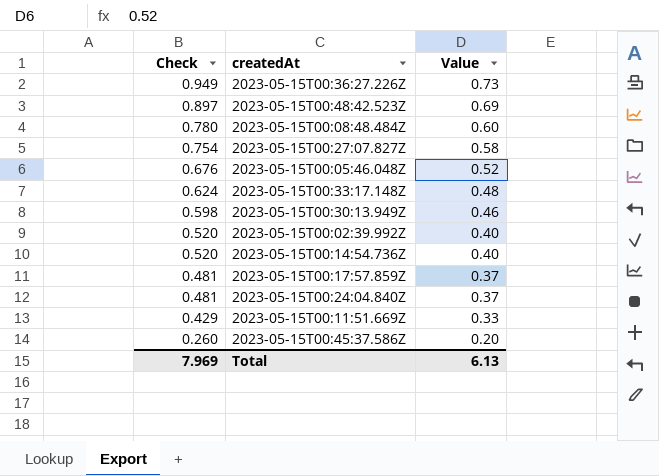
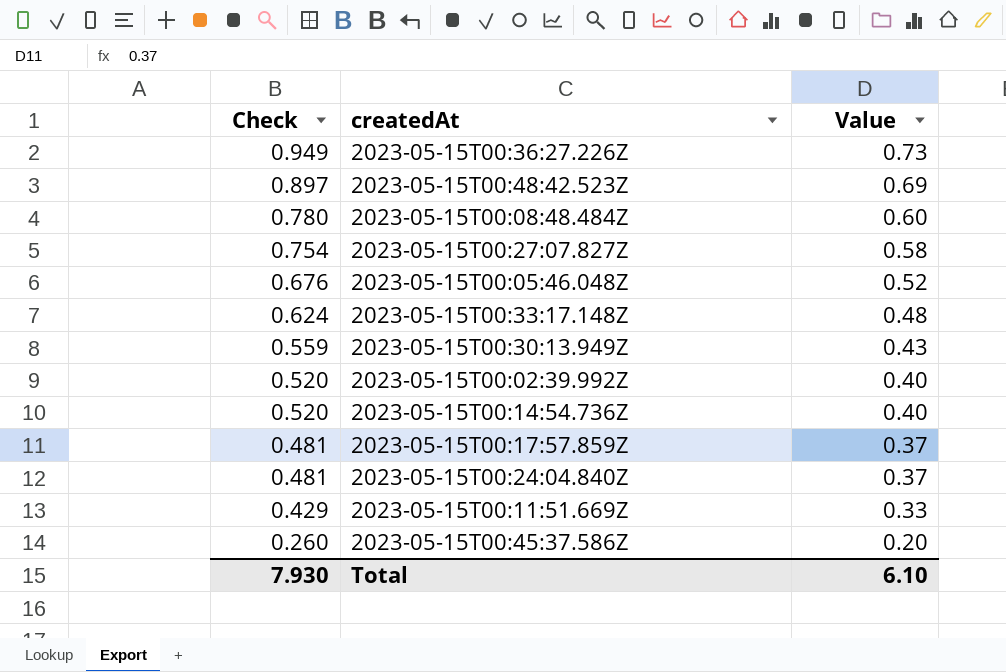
2023-05-15T00:30:13.949Z | Check: 0.598 -> 0.559
2023-05-15T00:30:13.949Z | Value: 0.46 -> 0.43
Total | Check: 7.969 -> 7.930
Total | Value: 6.13 -> 6.10

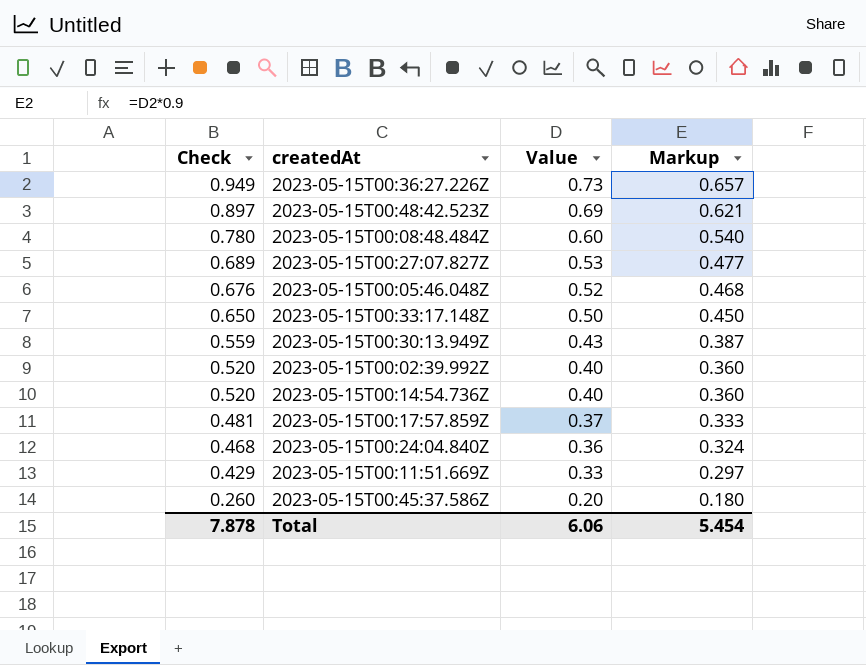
column Markup | formula: none -> [Value] * 0.9
2023-05-15T00:27:07.827Z | Check: 0.754 -> 0.689
2023-05-15T00:27:07.827Z | Value: 0.58 -> 0.53
2023-05-15T00:33:17.148Z | Check: 0.624 -> 0.650
2023-05-15T00:33:17.148Z | Value: 0.48 -> 0.50
2023-05-15T00:24:04.840Z | Check: 0.481 -> 0.468
2023-05-15T00:24:04.840Z | Value: 0.37 -> 0.36
Total | Check: 7.930 -> 7.878
Total | Value: 6.10 -> 6.06

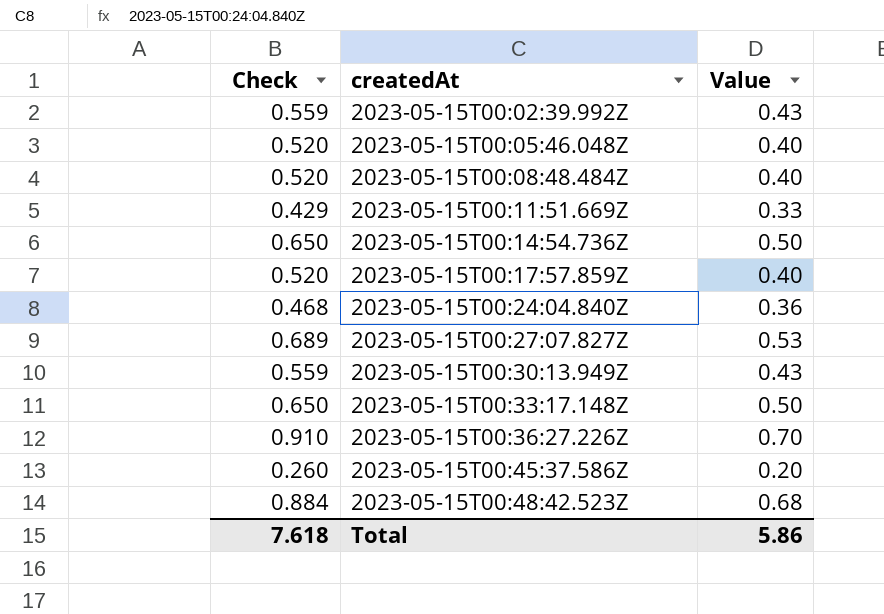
row order: Check descending -> createdAt ascending
column Markup | formula: [Value] * 0.9 -> none
2023-05-15T00:02:39.992Z | Check: 0.520 -> 0.559
2023-05-15T00:02:39.992Z | Value: 0.40 -> 0.43
2023-05-15T00:05:46.048Z | Check: 0.676 -> 0.520
2023-05-15T00:05:46.048Z | Value: 0.52 -> 0.40
2023-05-15T00:08:48.484Z | Check: 0.780 -> 0.520
2023-05-15T00:08:48.484Z | Value: 0.60 -> 0.40
2023-05-15T00:14:54.736Z | Check: 0.520 -> 0.650
2023-05-15T00:14:54.736Z | Value: 0.40 -> 0.50
2023-05-15T00:17:57.859Z | Check: 0.481 -> 0.520
2023-05-15T00:17:57.859Z | Value: 0.37 -> 0.40
2023-05-15T00:36:27.226Z | Check: 0.949 -> 0.910
2023-05-15T00:36:27.226Z | Value: 0.73 -> 0.70
2023-05-15T00:48:42.523Z | Check: 0.897 -> 0.884
2023-05-15T00:48:42.523Z | Value: 0.69 -> 0.68
Total | Check: 7.878 -> 7.618
Total | Value: 6.06 -> 5.86

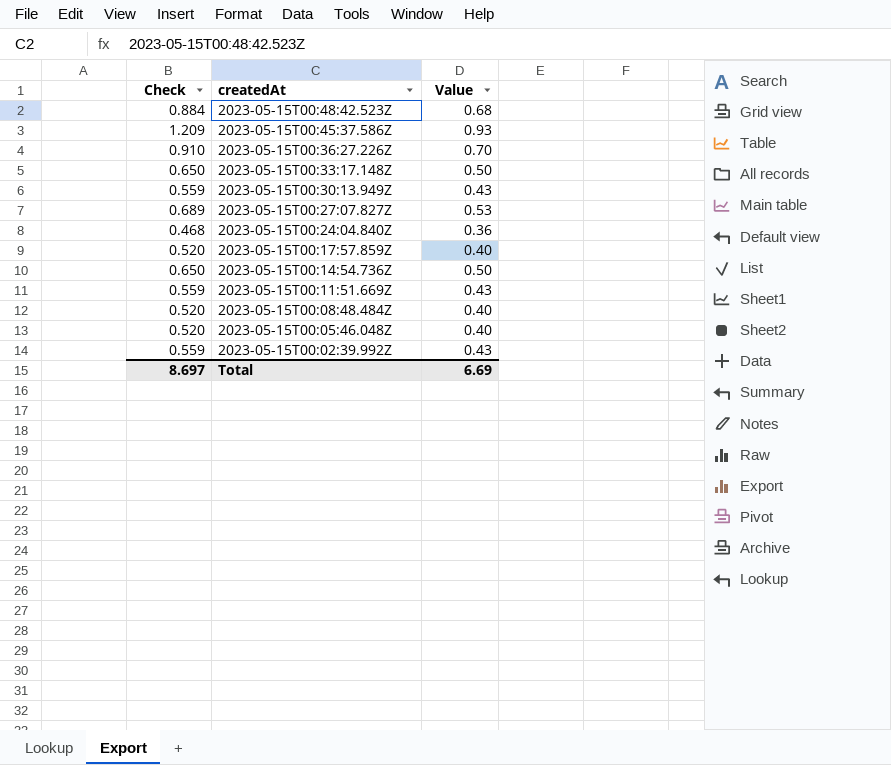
row order: createdAt ascending -> createdAt descending
2023-05-15T00:45:37.586Z | Check: 0.260 -> 1.209
2023-05-15T00:45:37.586Z | Value: 0.20 -> 0.93
2023-05-15T00:11:51.669Z | Check: 0.429 -> 0.559
2023-05-15T00:11:51.669Z | Value: 0.33 -> 0.43
Total | Check: 7.618 -> 8.697
Total | Value: 5.86 -> 6.69

